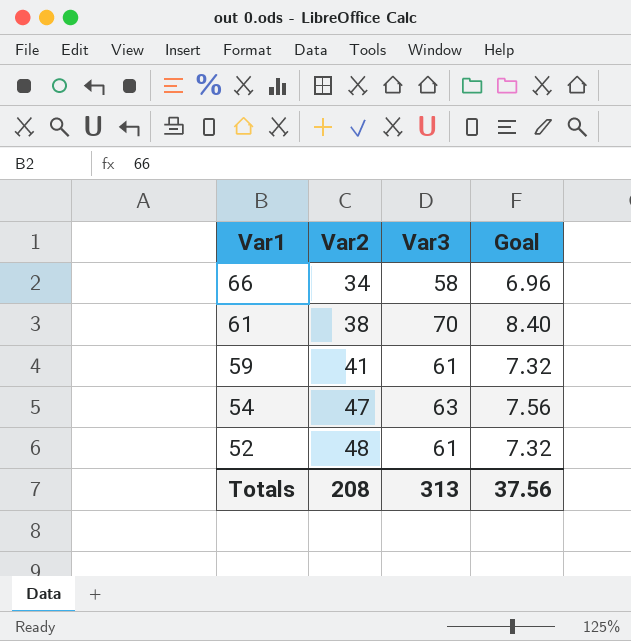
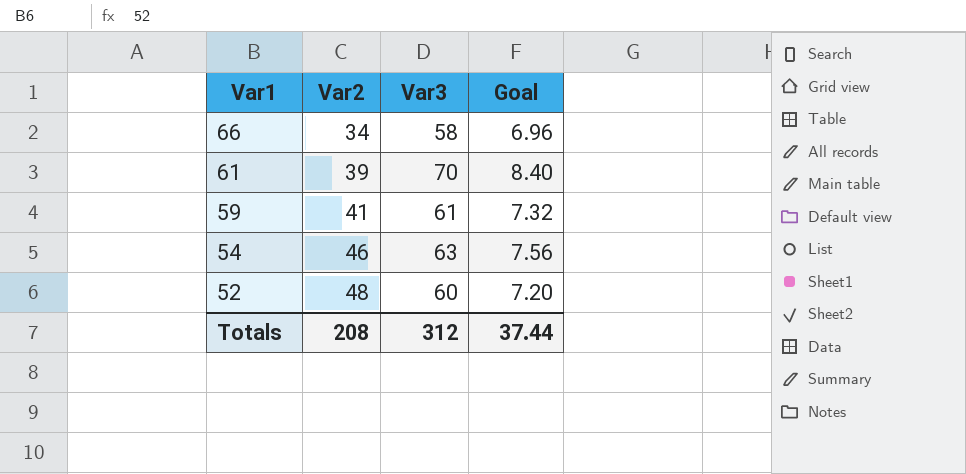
61 | Var2: 38 -> 39
54 | Var2: 47 -> 46
52 | Var3: 61 -> 60
52 | Goal: 7.32 -> 7.20
Totals | Var3: 313 -> 312
Totals | Goal: 37.56 -> 37.44

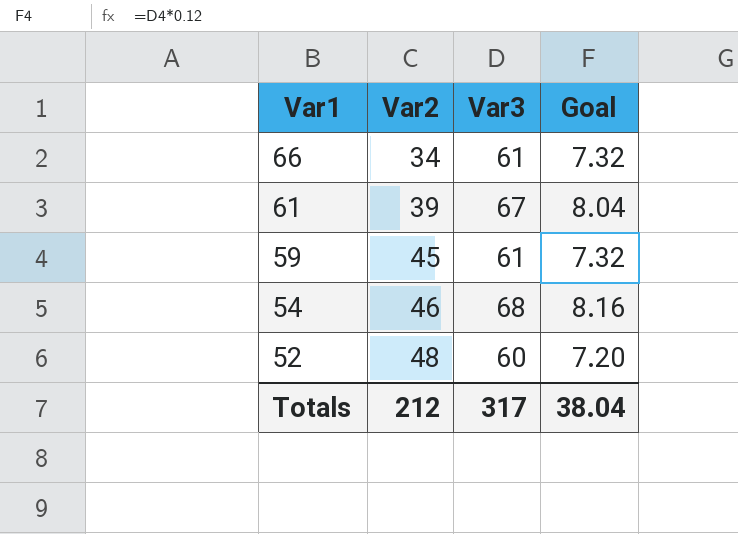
66 | Var3: 58 -> 61
66 | Goal: 6.96 -> 7.32
61 | Var3: 70 -> 67
61 | Goal: 8.40 -> 8.04
59 | Var2: 41 -> 45
54 | Var3: 63 -> 68
54 | Goal: 7.56 -> 8.16
Totals | Var2: 208 -> 212
Totals | Var3: 312 -> 317
Totals | Goal: 37.44 -> 38.04

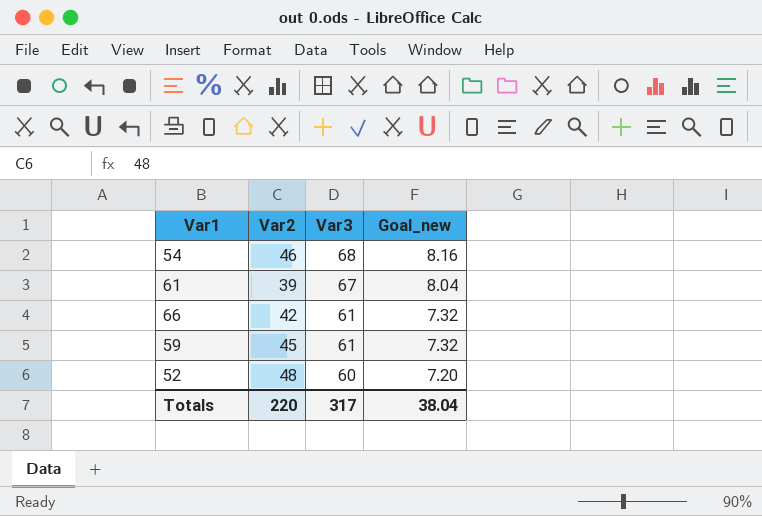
row order: Var1 descending -> Var3 descending
column name: Goal -> Goal_new
66 | Var2: 34 -> 42
Totals | Var2: 212 -> 220

